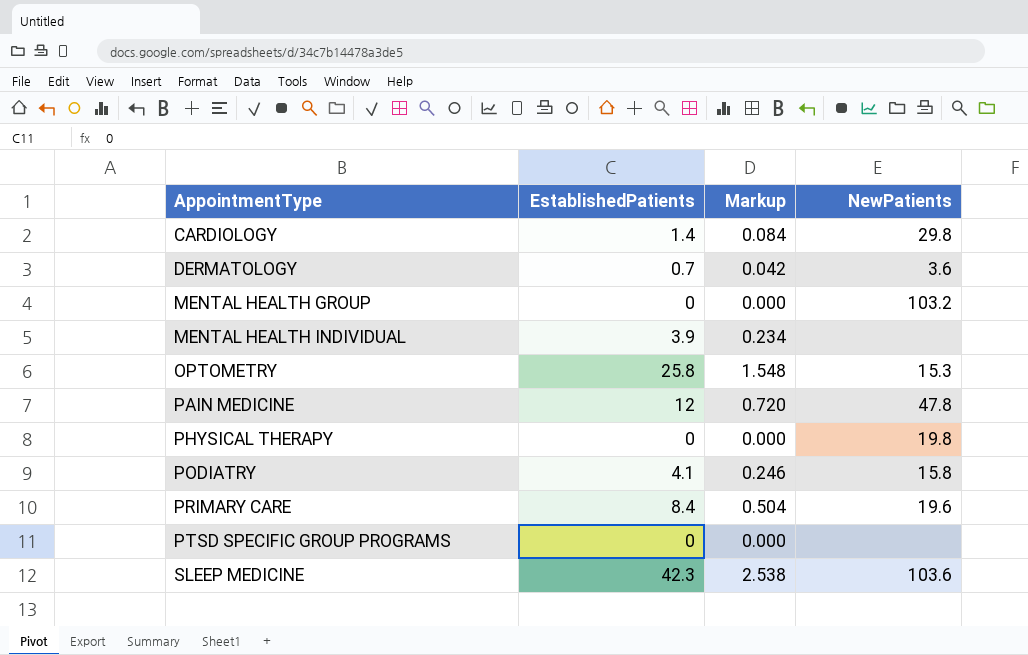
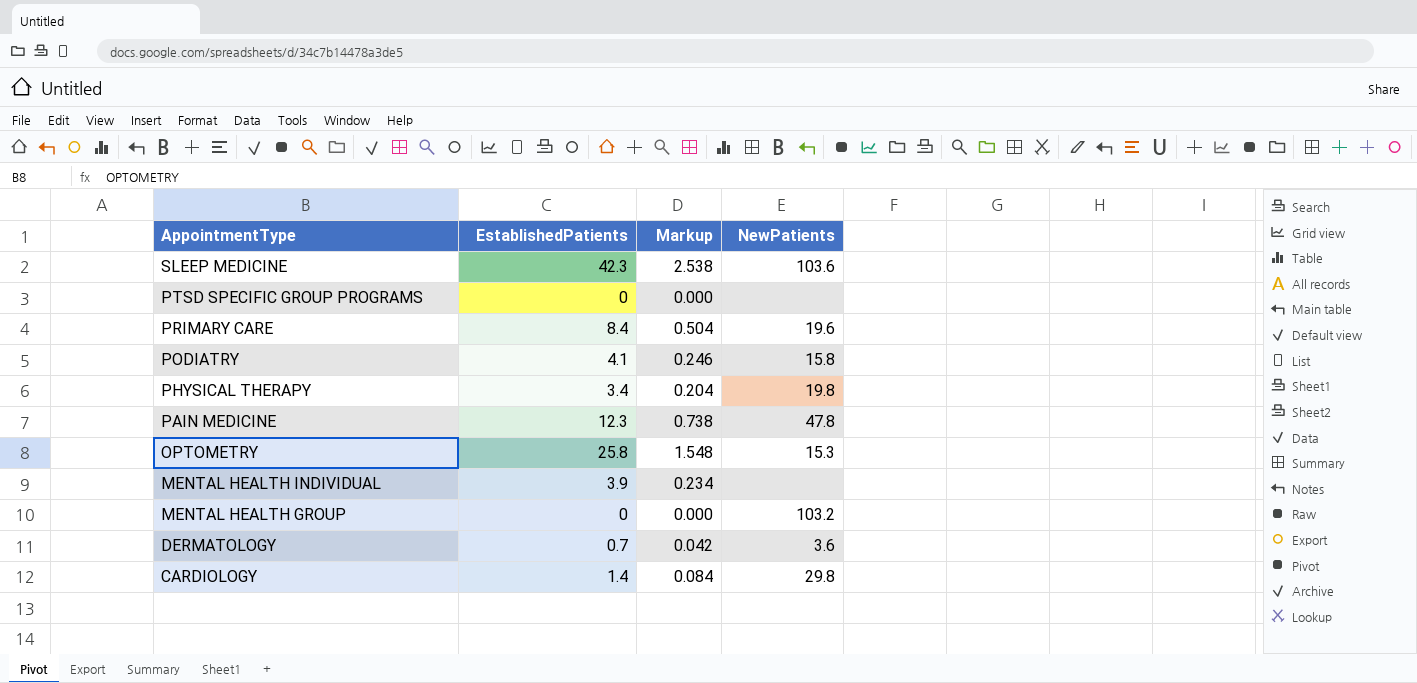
row order: AppointmentType ascending -> AppointmentType descending
PHYSICAL THERAPY | EstablishedPatients: 0 -> 3.4
PHYSICAL THERAPY | Markup: 0.000 -> 0.204
PAIN MEDICINE | EstablishedPatients: 12 -> 12.3
PAIN MEDICINE | Markup: 0.720 -> 0.738

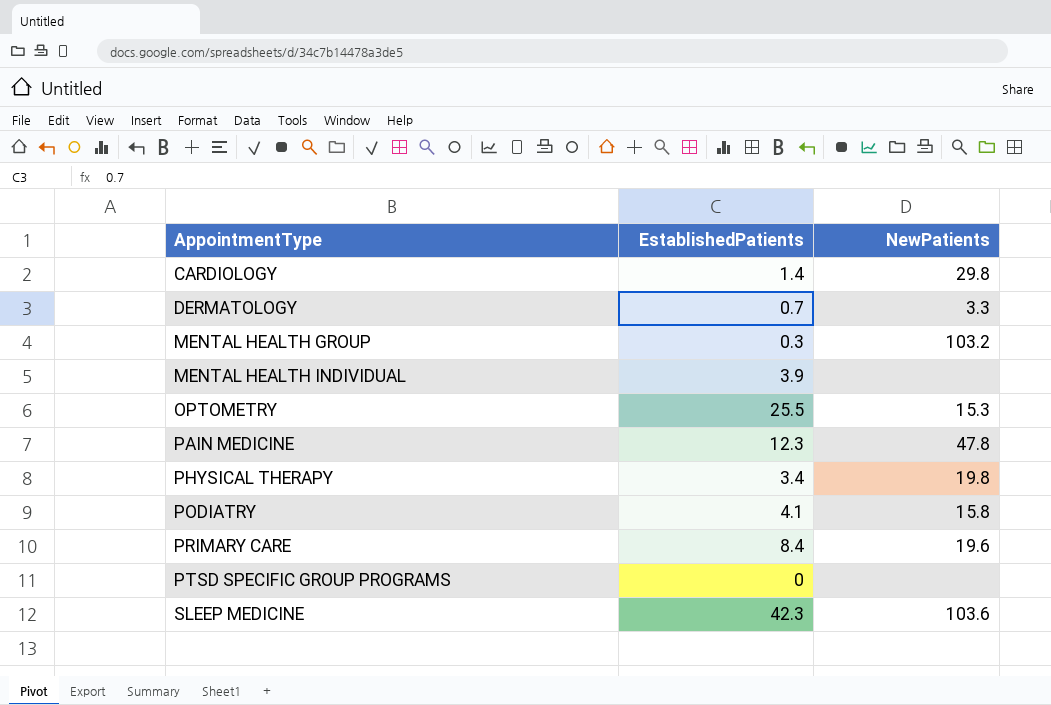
row order: AppointmentType descending -> AppointmentType ascending
column Markup | formula: [EstablishedPatients] * 0.06 -> none
DERMATOLOGY | NewPatients: 3.6 -> 3.3
MENTAL HEALTH GROUP | EstablishedPatients: 0 -> 0.3
OPTOMETRY | EstablishedPatients: 25.8 -> 25.5

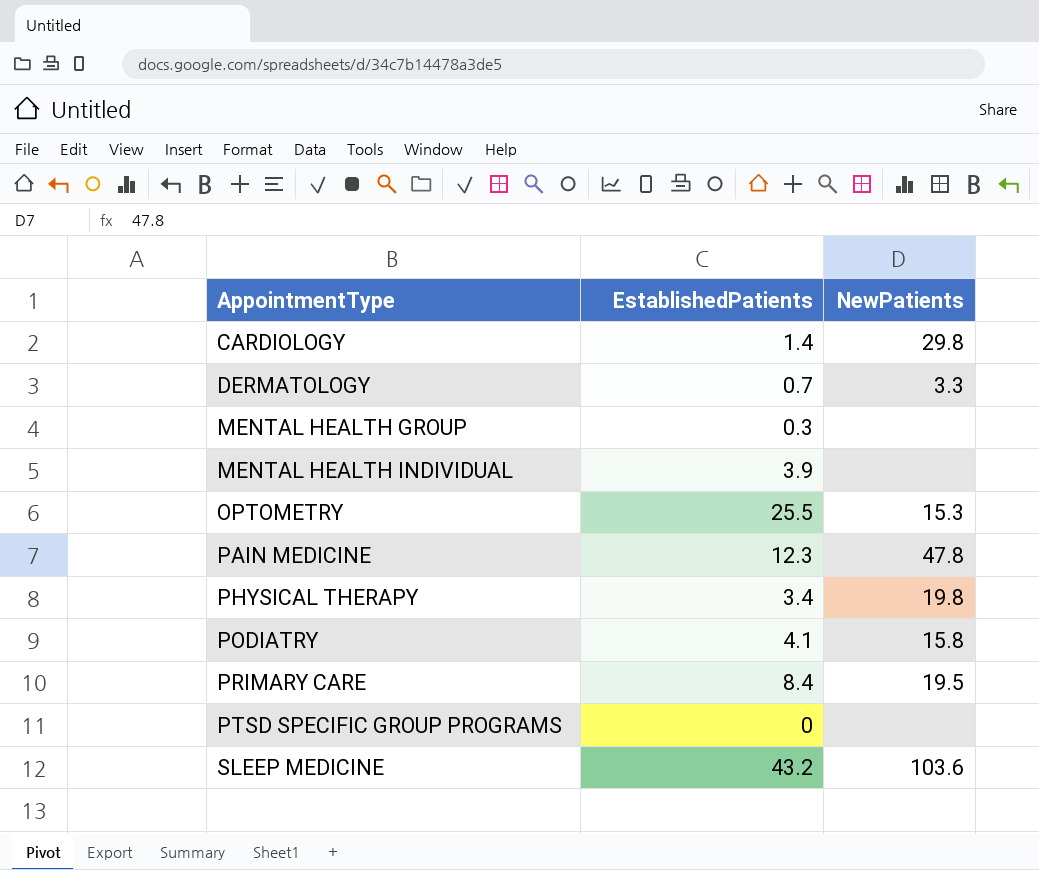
MENTAL HEALTH GROUP | NewPatients: 103.2 -> none
PRIMARY CARE | NewPatients: 19.6 -> 19.5
SLEEP MEDICINE | EstablishedPatients: 42.3 -> 43.2

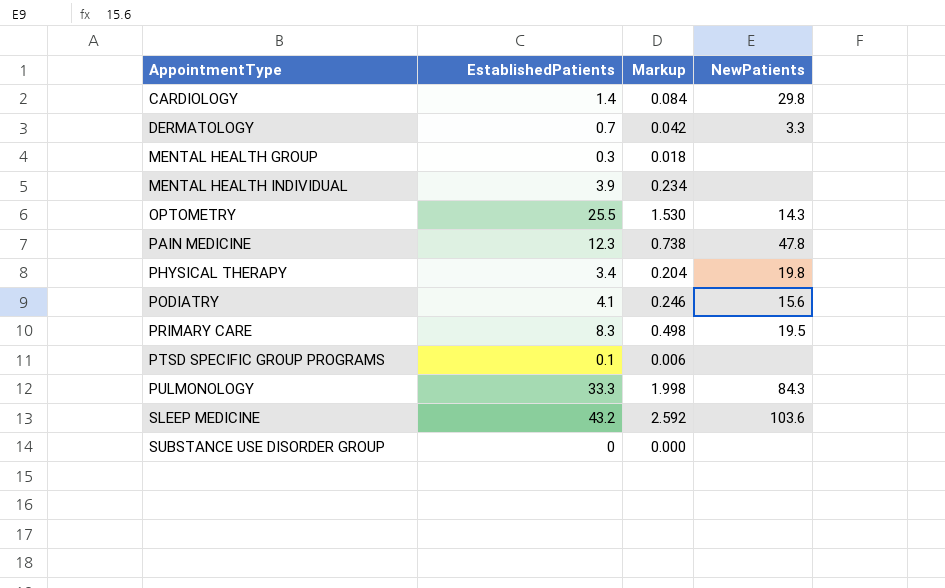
column Markup | formula: none -> [EstablishedPatients] * 0.06
OPTOMETRY | NewPatients: 15.3 -> 14.3
PODIATRY | NewPatients: 15.8 -> 15.6
PRIMARY CARE | EstablishedPatients: 8.4 -> 8.3
PTSD SPECIFIC GROUP PROGRAMS | EstablishedPatients: 0 -> 0.1
row PULMONOLOGY: none -> 33.3 | 1.998 | 84.3
row SUBSTANCE USE DISORDER GROUP: none -> 0 | 0.000 | none

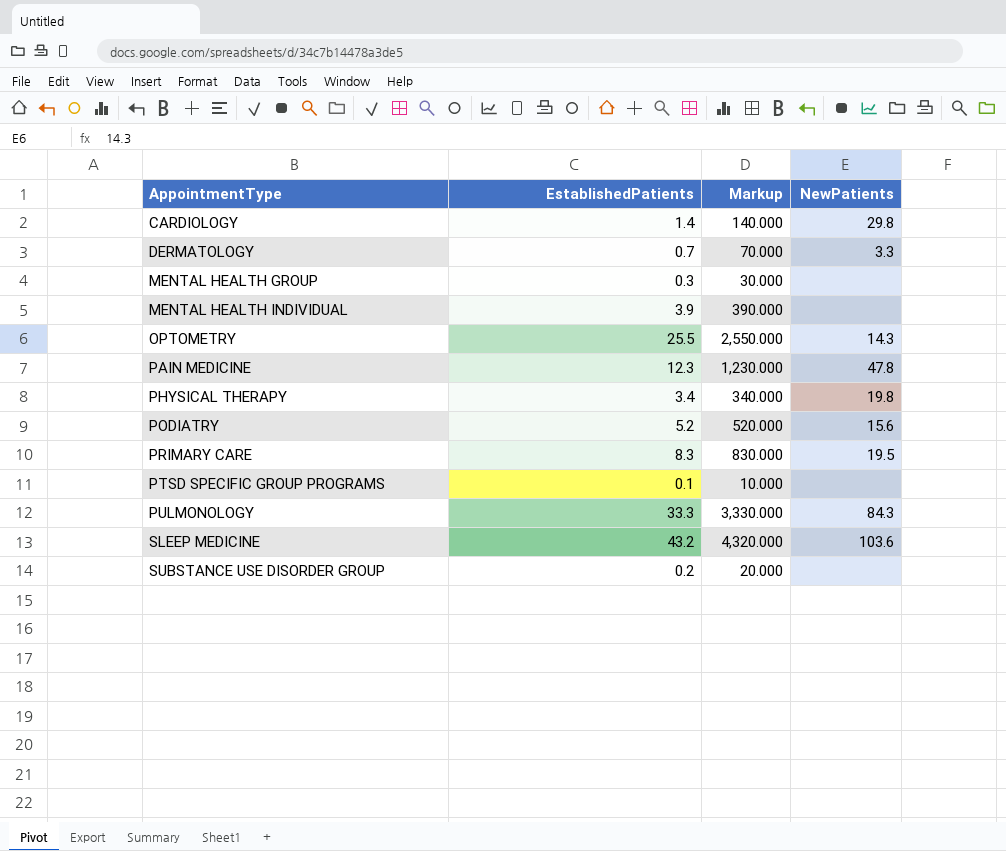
column Markup | formula: [EstablishedPatients] * 0.06 -> [EstablishedPatients] * 100
PODIATRY | EstablishedPatients: 4.1 -> 5.2
SUBSTANCE USE DISORDER GROUP | EstablishedPatients: 0 -> 0.2

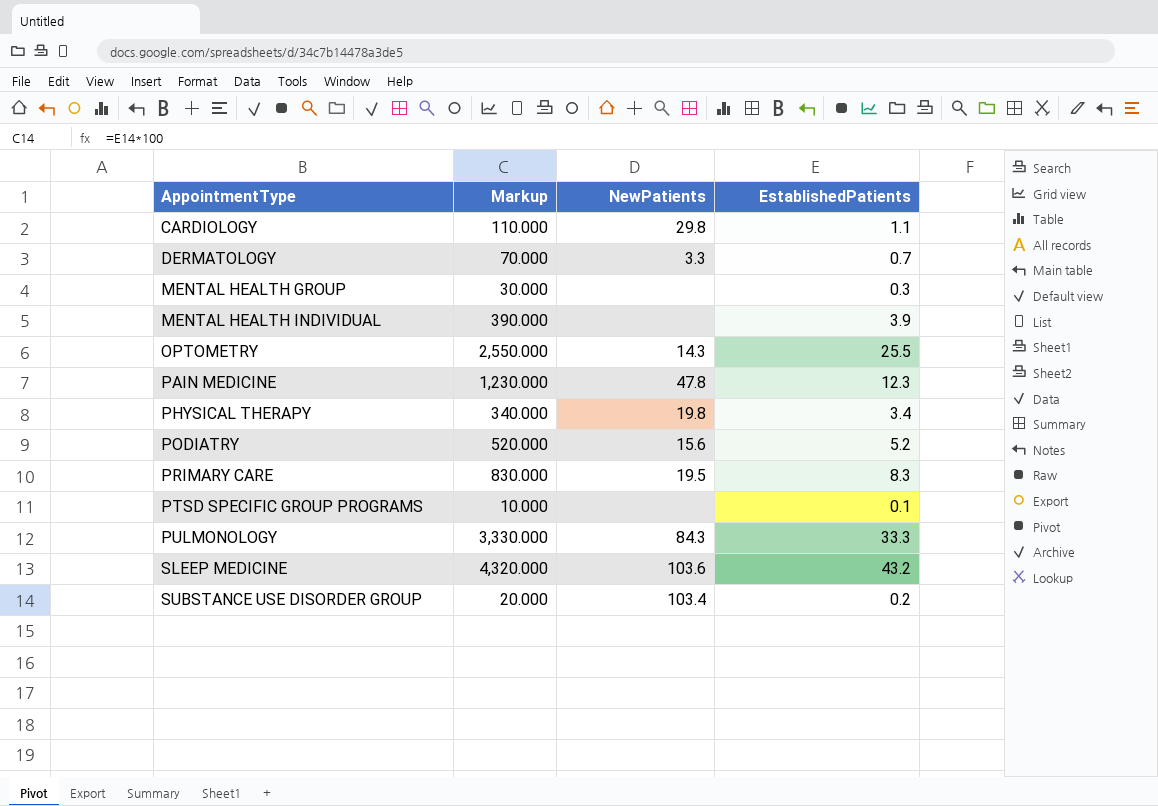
column EstablishedPatients | position: 2 -> 4
CARDIOLOGY | Markup: 140.000 -> 110.000
CARDIOLOGY | EstablishedPatients: 1.4 -> 1.1
SUBSTANCE USE DISORDER GROUP | NewPatients: none -> 103.4

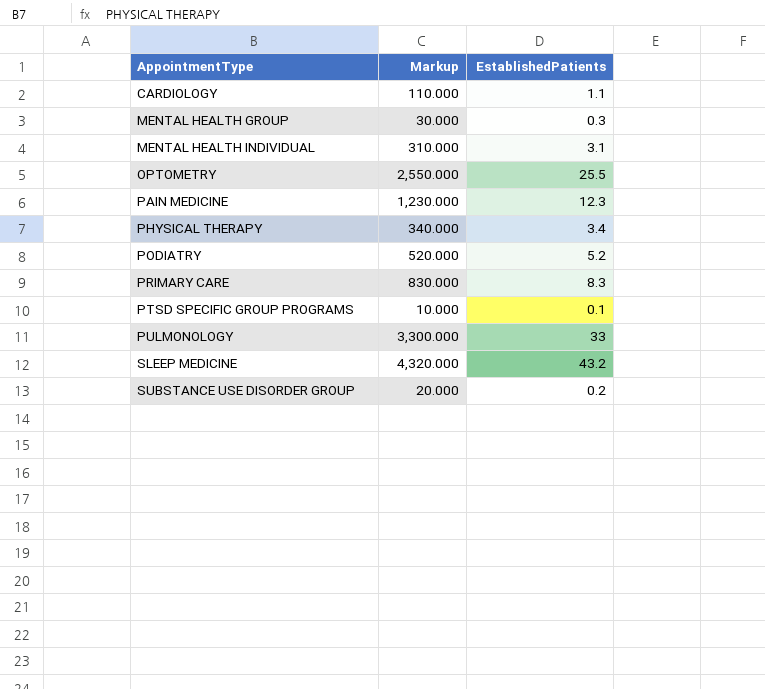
column NewPatients | position: 3 -> none
row DERMATOLOGY: 70.000 | 3.3 | 0.7 -> none
MENTAL HEALTH INDIVIDUAL | Markup: 390.000 -> 310.000
MENTAL HEALTH INDIVIDUAL | EstablishedPatients: 3.9 -> 3.1
PULMONOLOGY | Markup: 3,330.000 -> 3,300.000
PULMONOLOGY | EstablishedPatients: 33.3 -> 33

